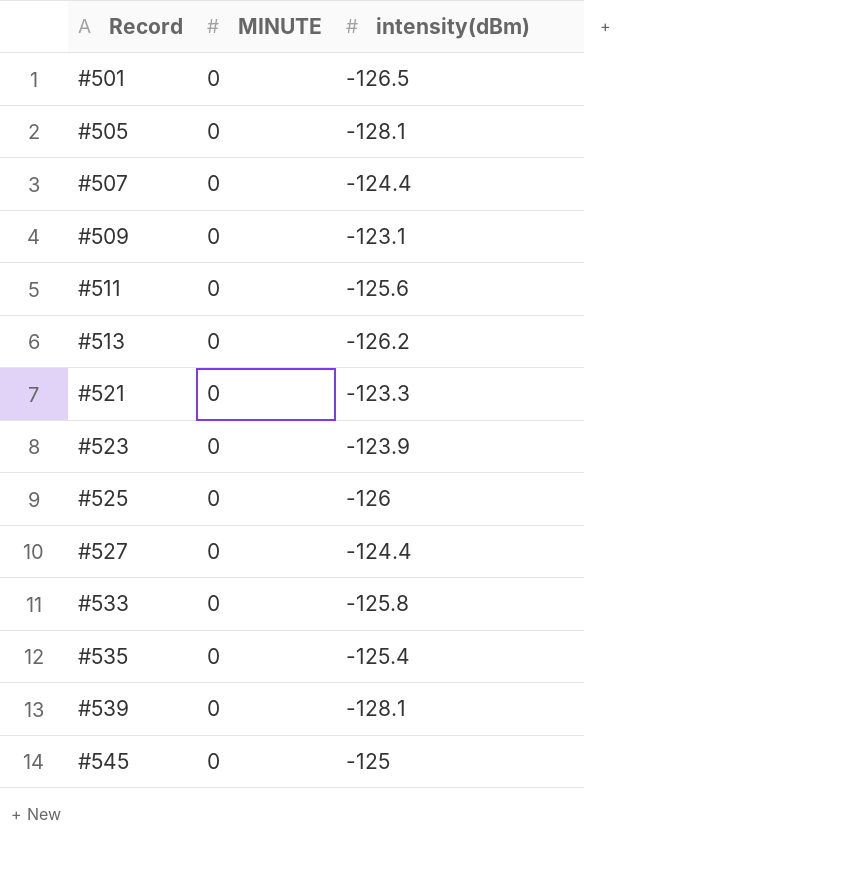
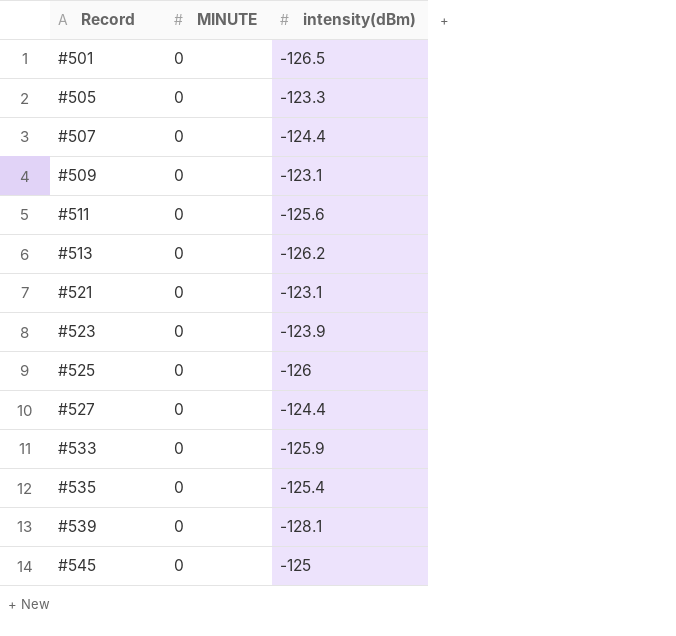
#505 | intensity(dBm): -128.1 -> -123.3
#521 | intensity(dBm): -123.3 -> -123.1
#533 | intensity(dBm): -125.8 -> -125.9

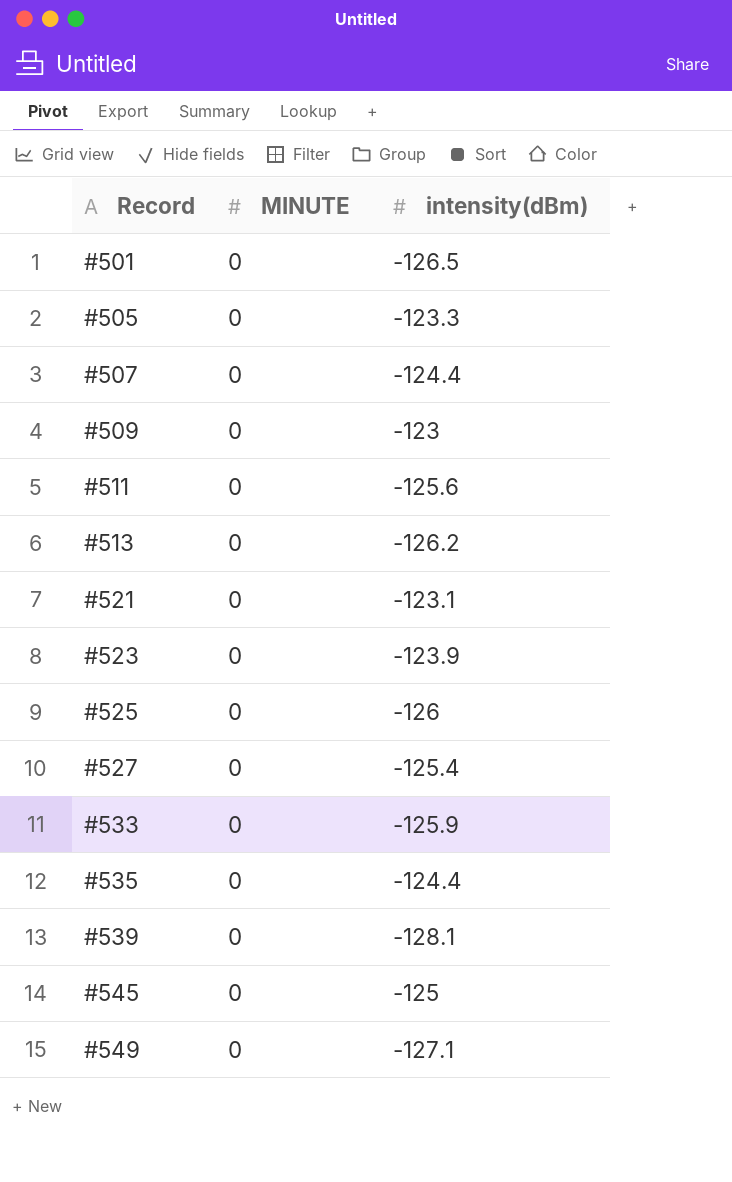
#509 | intensity(dBm): -123.1 -> -123
#527 | intensity(dBm): -124.4 -> -125.4
#535 | intensity(dBm): -125.4 -> -124.4
row #549: none -> 0 | -127.1

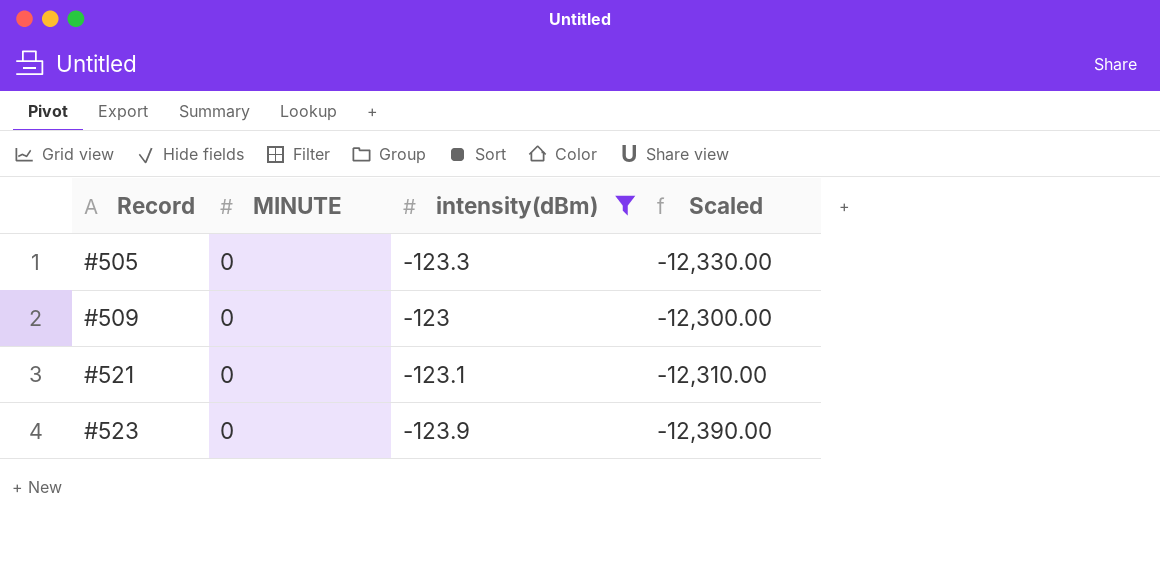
filter: none -> intensity(dBm) >= -123.9
column Scaled | formula: none -> [intensity(dBm)] * 100

